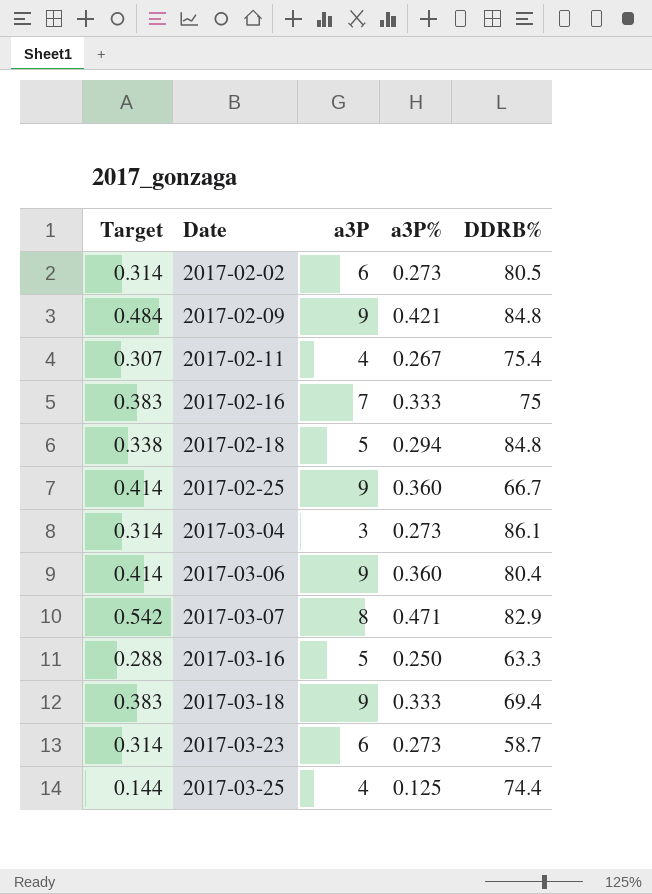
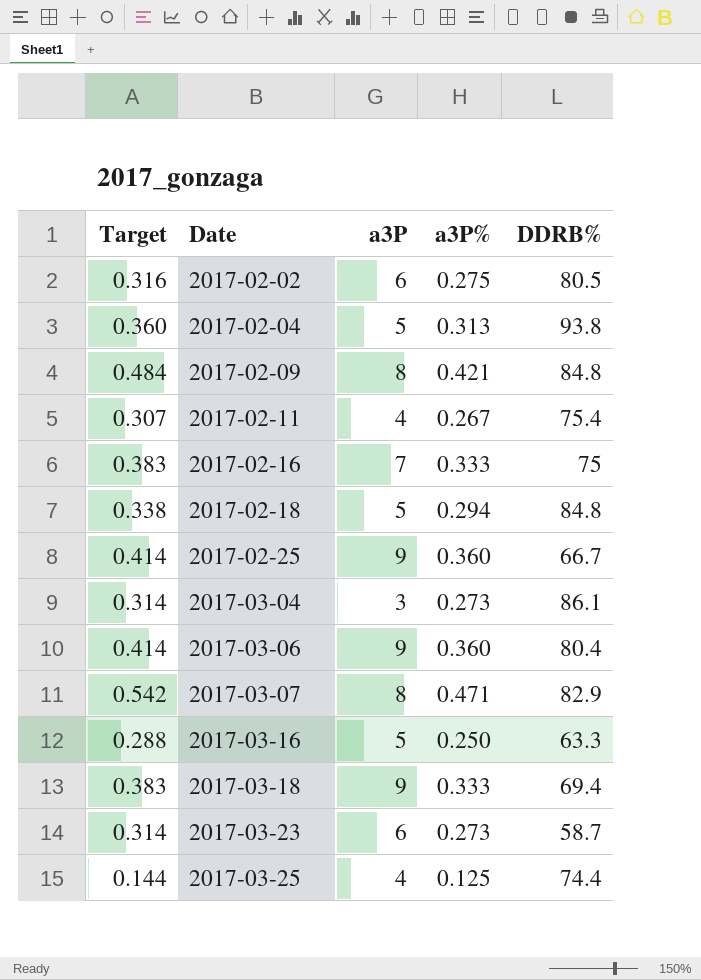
2017-02-02 | Target: 0.314 -> 0.316
2017-02-02 | a3P%: 0.273 -> 0.275
row 2017-02-04: none -> 0.360 | 5 | 0.313 | 93.8
2017-02-09 | a3P: 9 -> 8

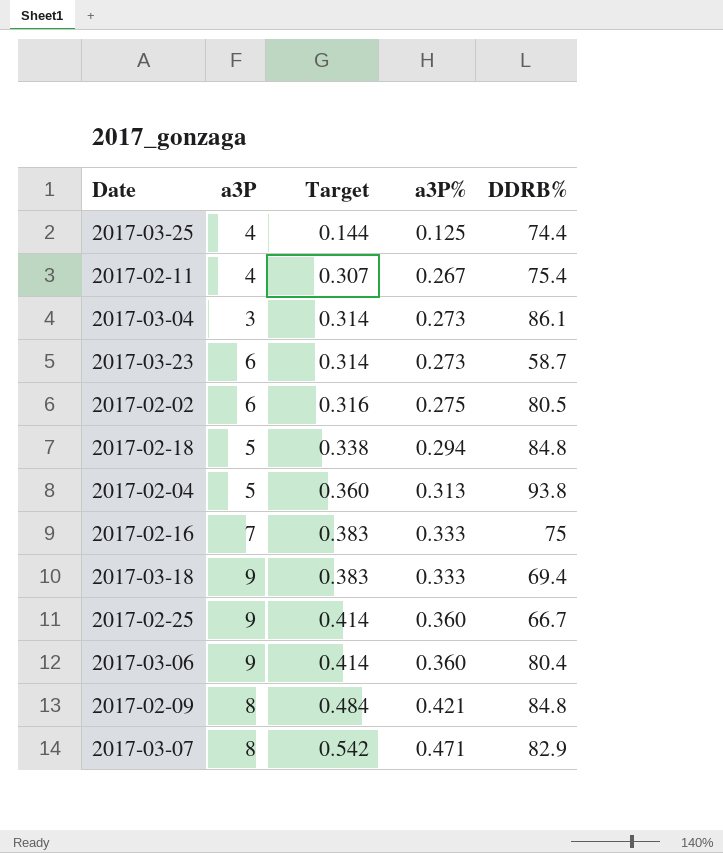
row order: Date ascending -> Target ascending
column Target | position: 1 -> 3
row 2017-03-16: 0.288 | 5 | 0.250 | 63.3 -> none

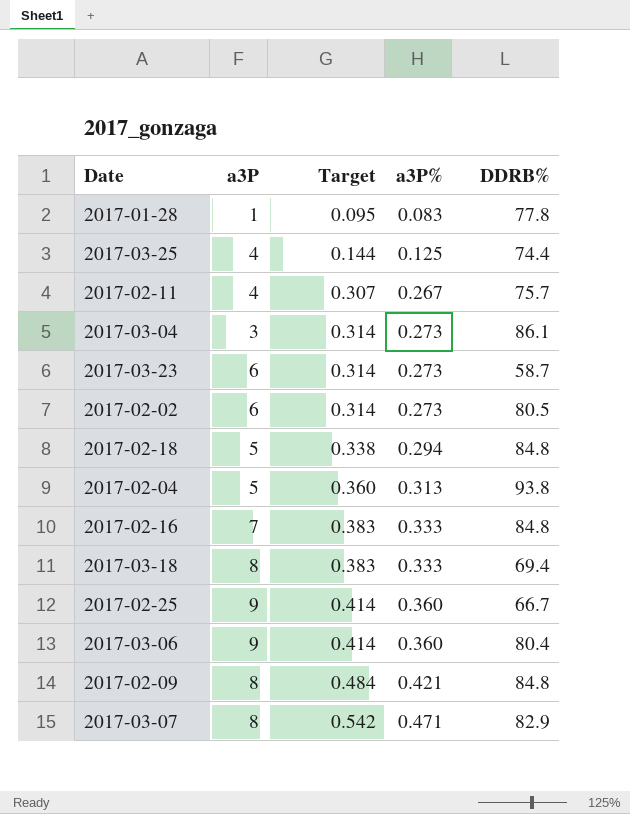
row 2017-01-28: none -> 1 | 0.095 | 0.083 | 77.8
2017-02-11 | DDRB%: 75.4 -> 75.7
2017-02-02 | Target: 0.316 -> 0.314
2017-02-02 | a3P%: 0.275 -> 0.273
2017-02-16 | DDRB%: 75 -> 84.8
2017-03-18 | a3P: 9 -> 8

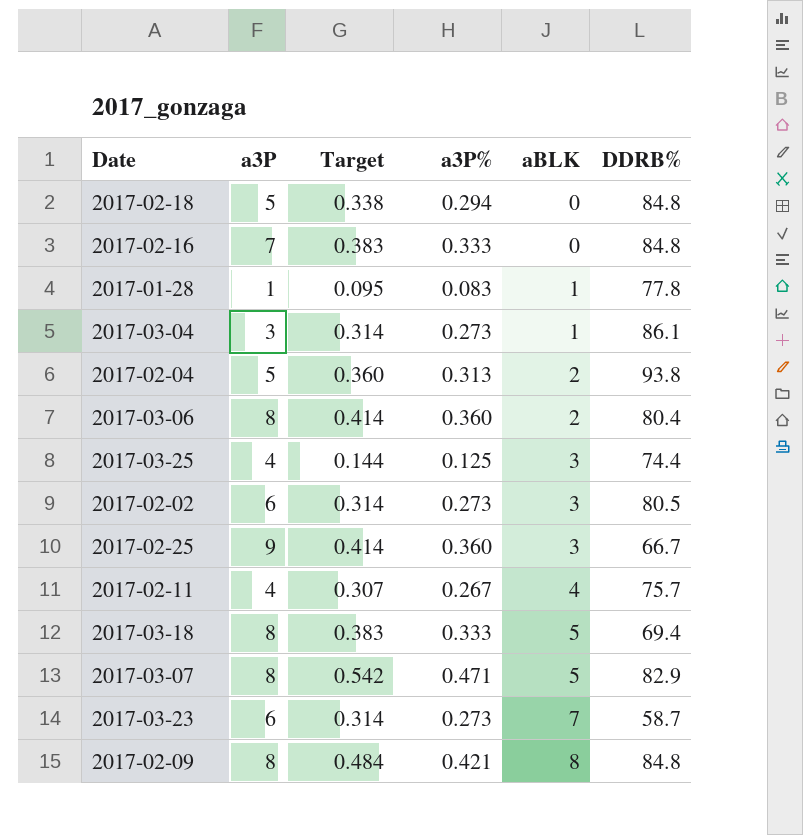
row order: Target ascending -> aBLK ascending
column aBLK | position: none -> 5
2017-03-06 | a3P: 9 -> 8

